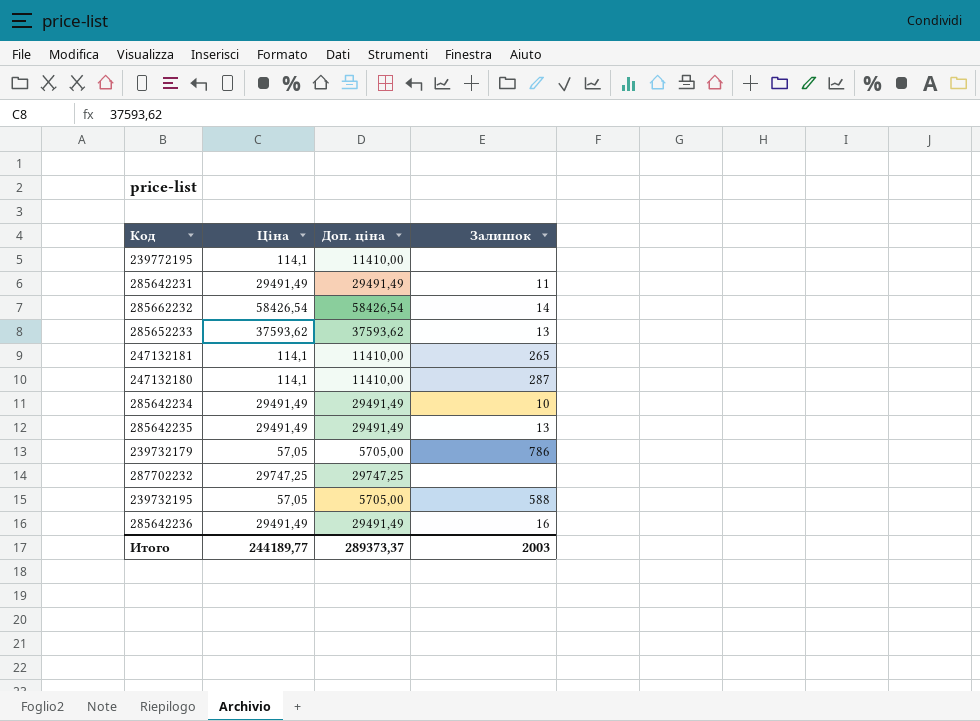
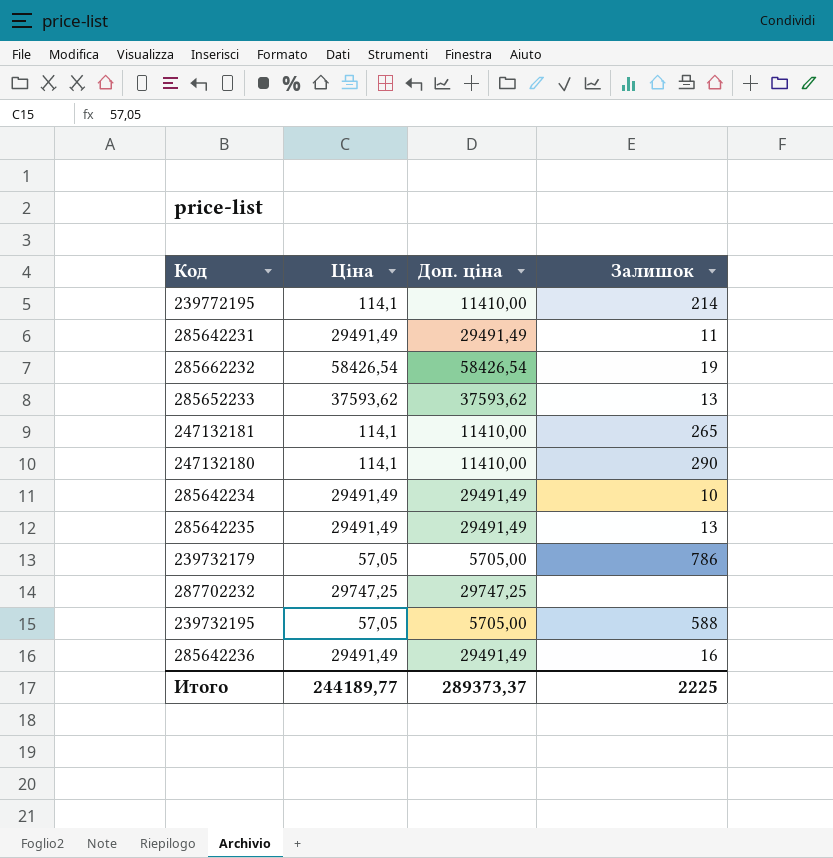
239772195 | Залишок: none -> 214
285662232 | Залишок: 14 -> 19
247132180 | Залишок: 287 -> 290
Итого | Залишок: 2003 -> 2225

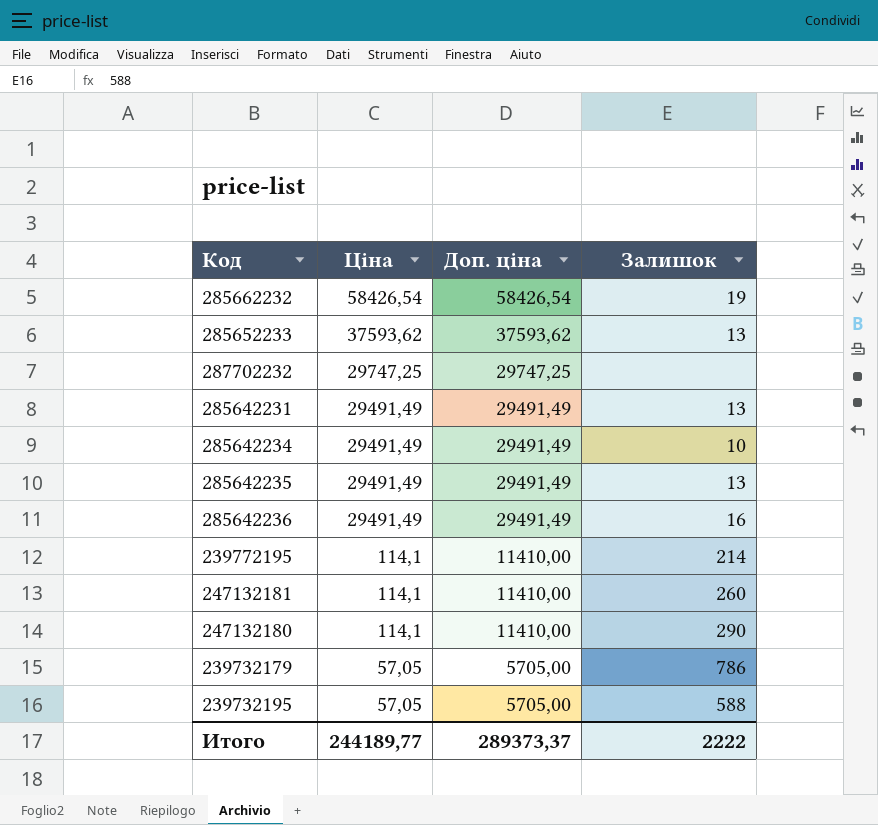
row order: none -> Ціна descending
285642231 | Залишок: 11 -> 13
247132181 | Залишок: 265 -> 260
Итого | Залишок: 2225 -> 2222

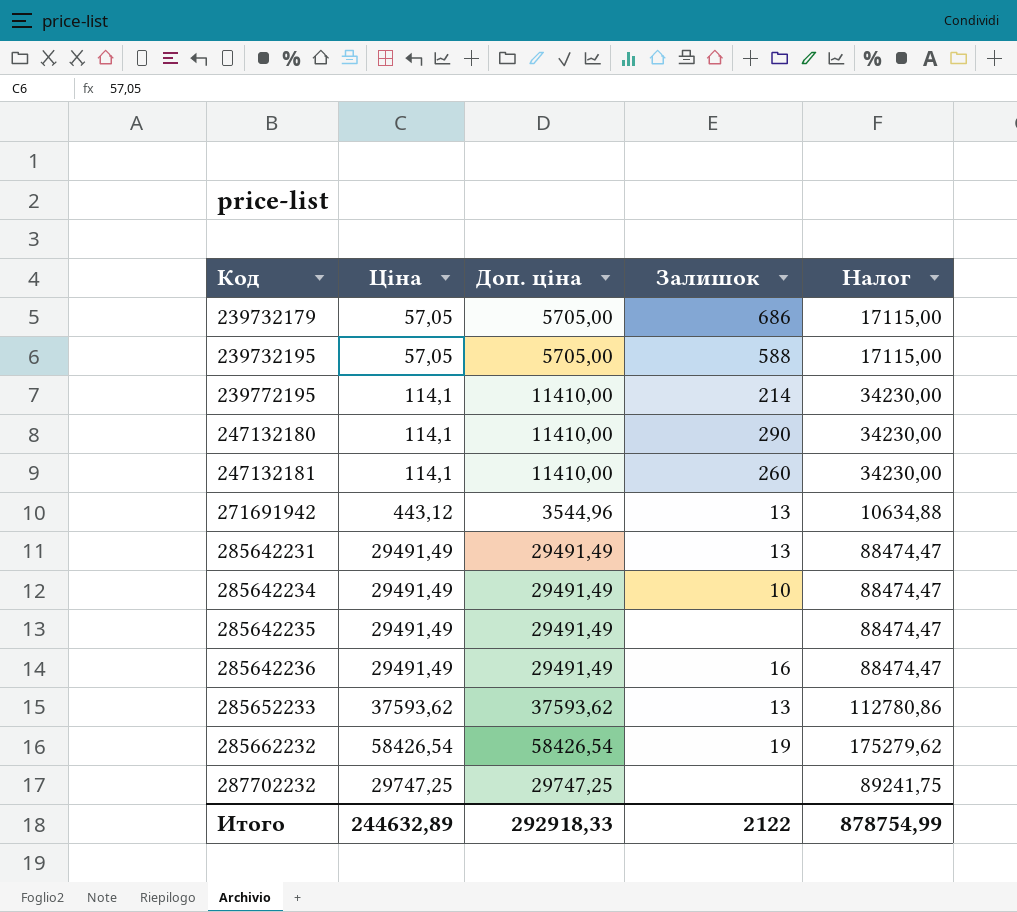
row order: Ціна descending -> Код ascending
column Налог | formula: none -> [Доп. ціна] * 3
239732179 | Залишок: 786 -> 686
row 271691942: none -> 443,12 | 3544,96 | 13 | 10634,88
285642235 | Залишок: 13 -> none
Итого | Ціна: 244189,77 -> 244632,89
Итого | Доп. ціна: 289373,37 -> 292918,33
Итого | Залишок: 2222 -> 2122

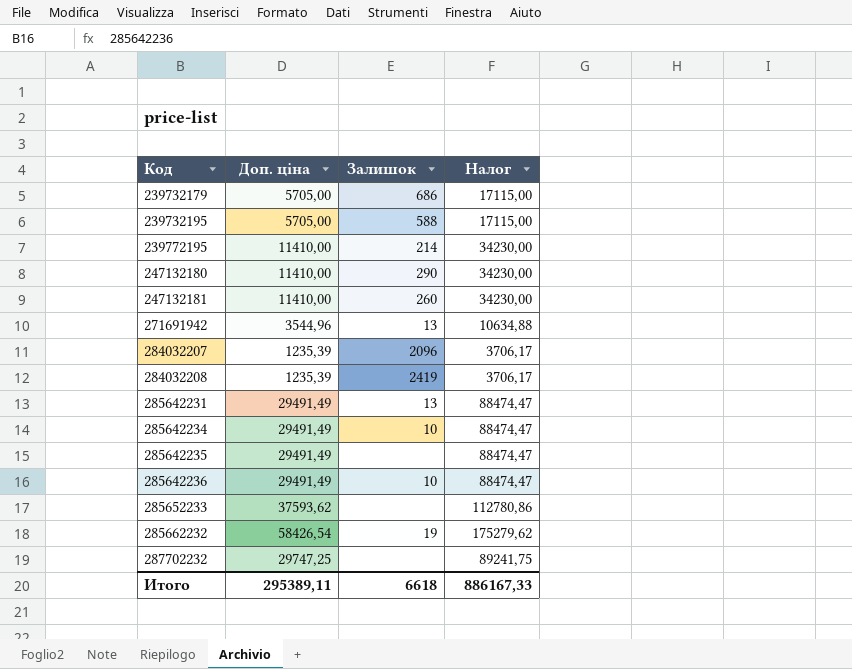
column Ціна | position: 2 -> none
row 284032207: none -> 1235,39 | 2096 | 3706,17
row 284032208: none -> 1235,39 | 2419 | 3706,17
285642236 | Залишок: 16 -> 10
285652233 | Залишок: 13 -> none
Итого | Доп. ціна: 292918,33 -> 295389,11
Итого | Залишок: 2122 -> 6618
Итого | Налог: 878754,99 -> 886167,33

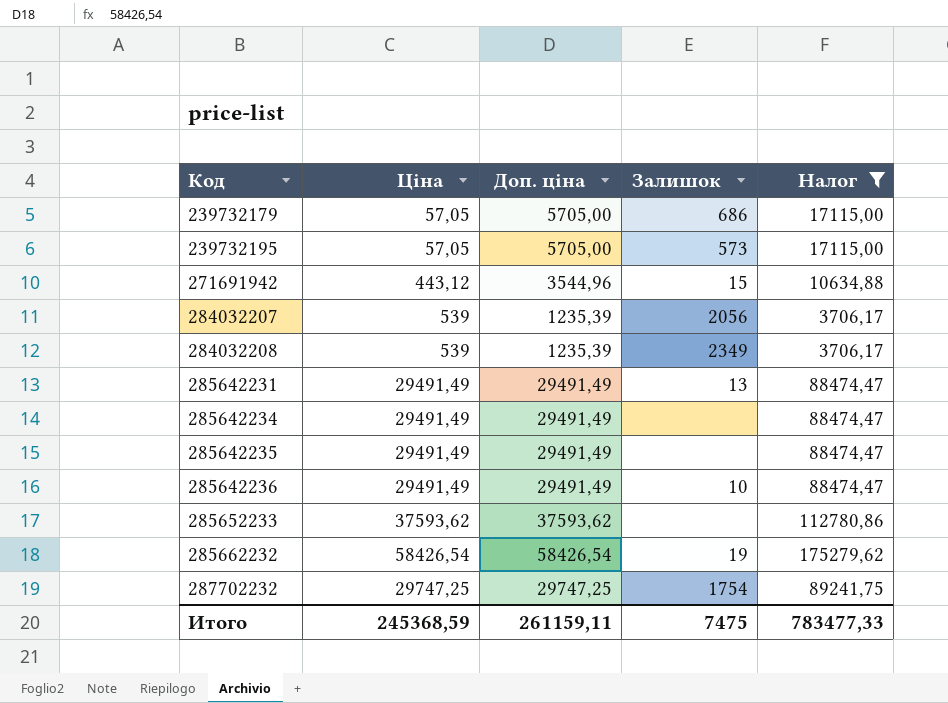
filter: none -> Налог != 34230,00
column Ціна | position: none -> 2
239732195 | Залишок: 588 -> 573
271691942 | Залишок: 13 -> 15
284032207 | Залишок: 2096 -> 2056
284032208 | Залишок: 2419 -> 2349
285642234 | Залишок: 10 -> none
287702232 | Залишок: none -> 1754
Итого | Доп. ціна: 295389,11 -> 261159,11
Итого | Залишок: 6618 -> 7475
Итого | Налог: 886167,33 -> 783477,33

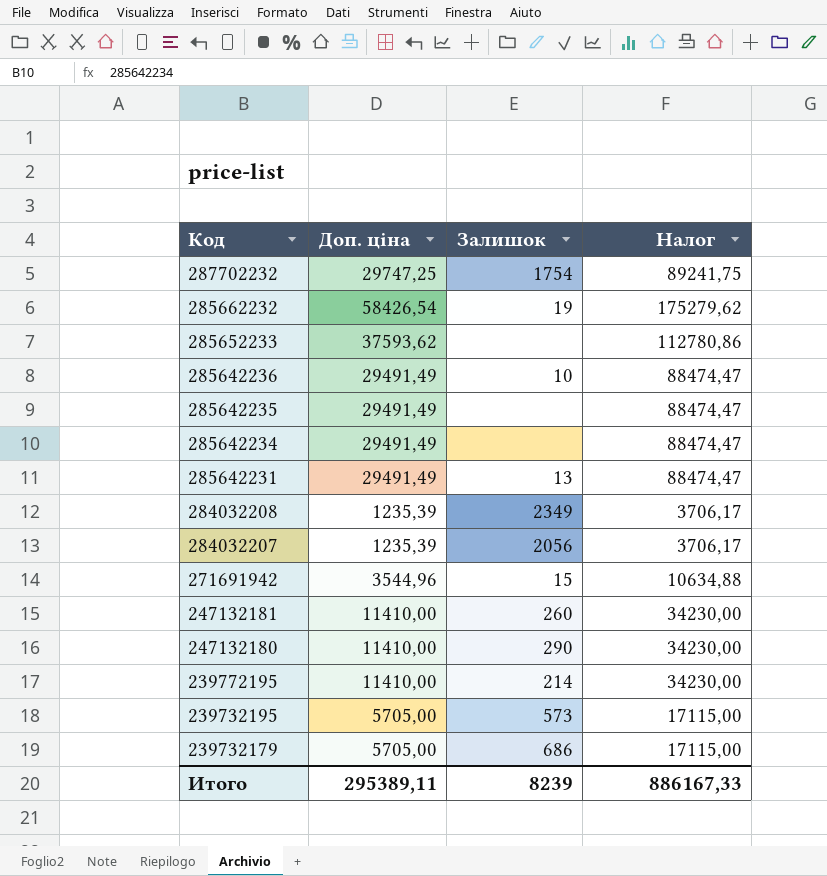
filter: Налог != 34230,00 -> none
row order: Код ascending -> Код descending
column Ціна | position: 2 -> none
Итого | Доп. ціна: 261159,11 -> 295389,11
Итого | Залишок: 7475 -> 8239
Итого | Налог: 783477,33 -> 886167,33

